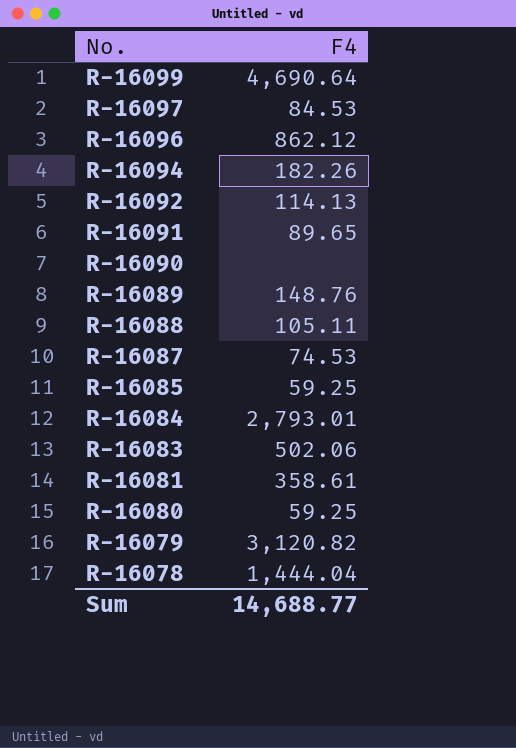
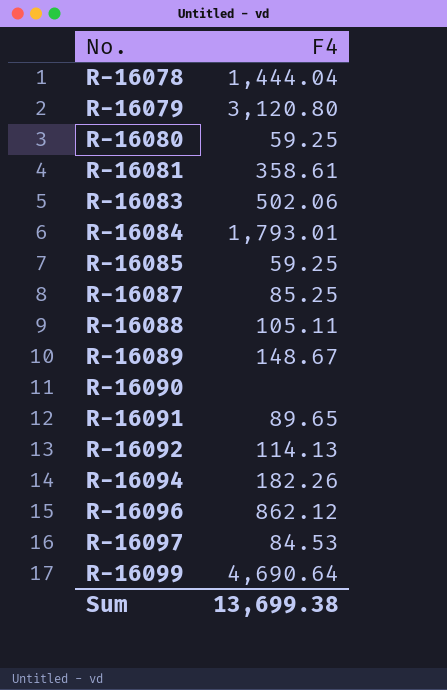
row order: No. descending -> No. ascending
R-16079 | F4: 3,120.82 -> 3,120.80
R-16084 | F4: 2,793.01 -> 1,793.01
R-16087 | F4: 74.53 -> 85.25
R-16089 | F4: 148.76 -> 148.67
Sum | F4: 14,688.77 -> 13,699.38

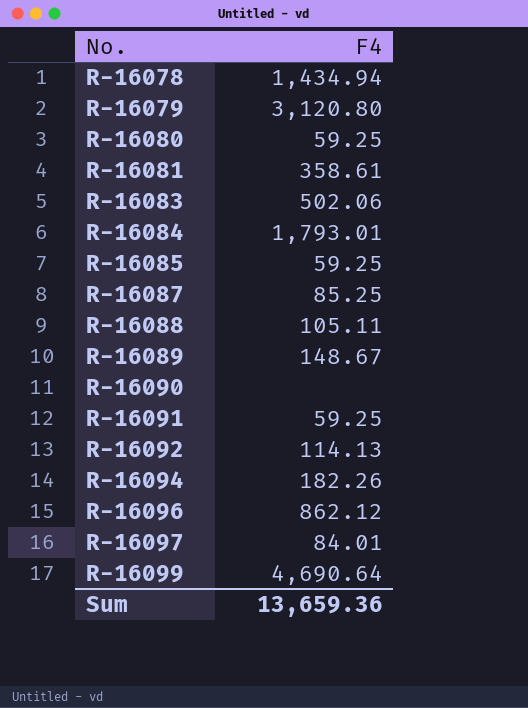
R-16078 | F4: 1,444.04 -> 1,434.94
R-16091 | F4: 89.65 -> 59.25
R-16097 | F4: 84.53 -> 84.01
Sum | F4: 13,699.38 -> 13,659.36

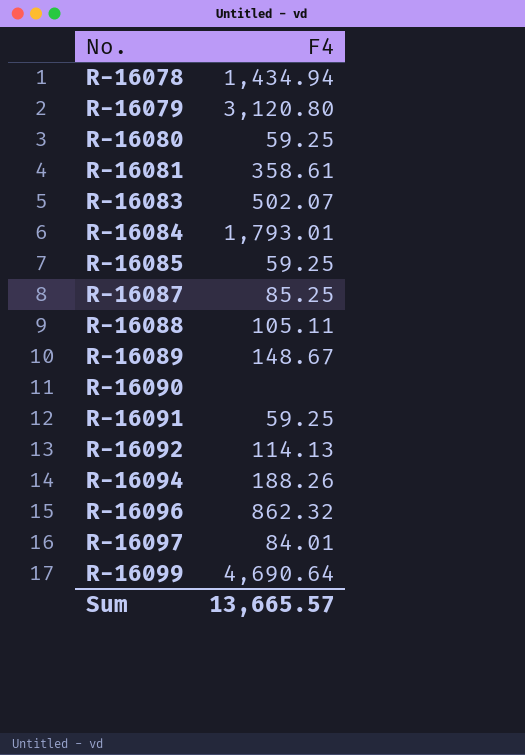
R-16083 | F4: 502.06 -> 502.07
R-16094 | F4: 182.26 -> 188.26
R-16096 | F4: 862.12 -> 862.32
Sum | F4: 13,659.36 -> 13,665.57

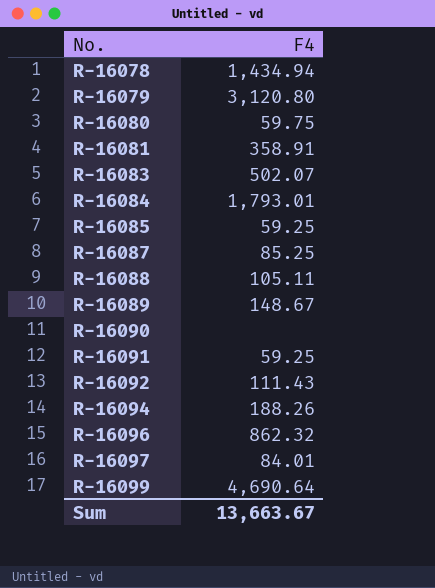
R-16080 | F4: 59.25 -> 59.75
R-16081 | F4: 358.61 -> 358.91
R-16092 | F4: 114.13 -> 111.43
Sum | F4: 13,665.57 -> 13,663.67

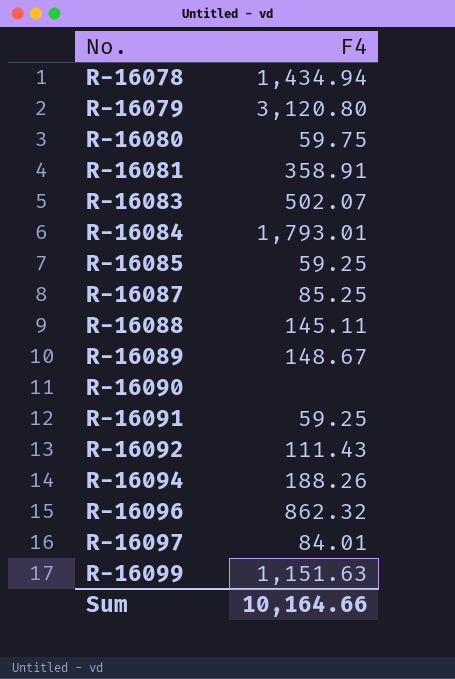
R-16088 | F4: 105.11 -> 145.11
R-16099 | F4: 4,690.64 -> 1,151.63
Sum | F4: 13,663.67 -> 10,164.66

